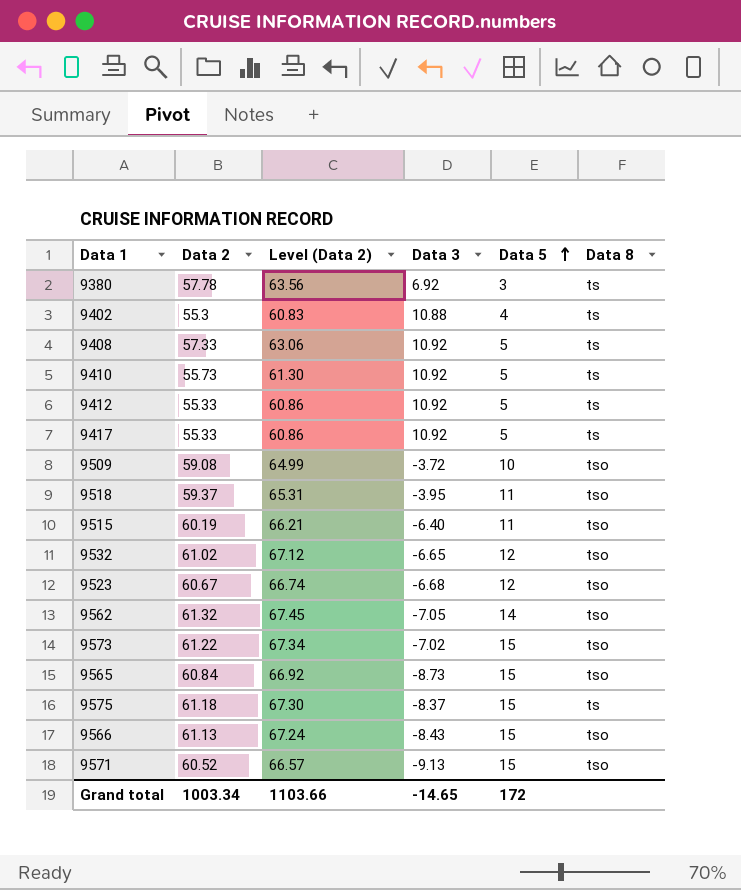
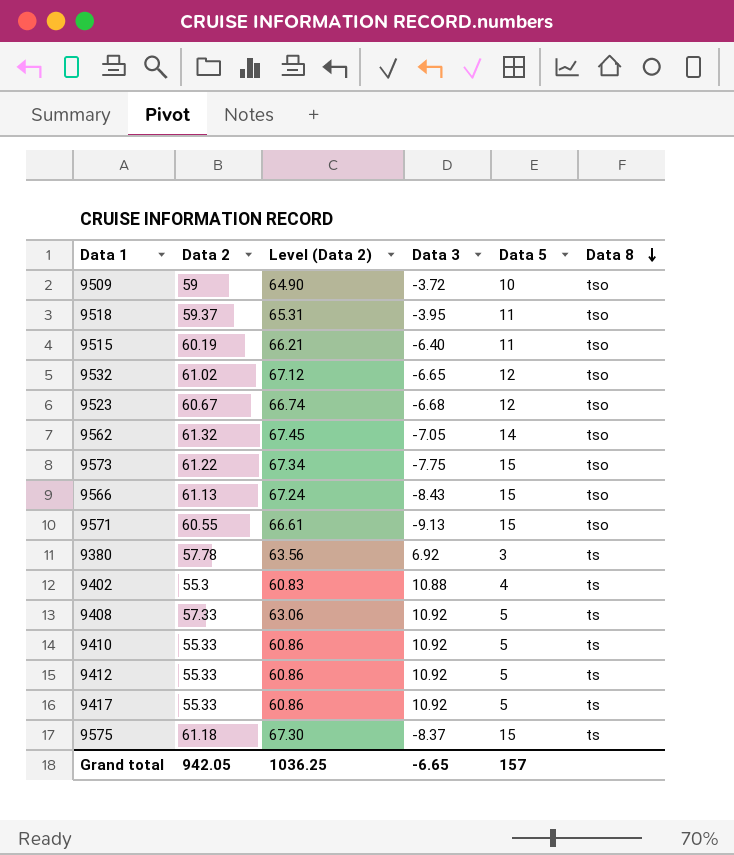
row order: Data 5 ascending -> Data 8 descending
row 9565: 60.84 | 66.92 | -8.73 | 15 | tso -> none
9509 | Data 2: 59.08 -> 59
9509 | Level (Data 2): 64.99 -> 64.90
9573 | Data 3: -7.02 -> -7.75
9571 | Data 2: 60.52 -> 60.55
9571 | Level (Data 2): 66.57 -> 66.61
9410 | Data 2: 55.73 -> 55.33
9410 | Level (Data 2): 61.30 -> 60.86
Grand total | Data 2: 1003.34 -> 942.05
Grand total | Level (Data 2): 1103.66 -> 1036.25
Grand total | Data 3: -14.65 -> -6.65
Grand total | Data 5: 172 -> 157

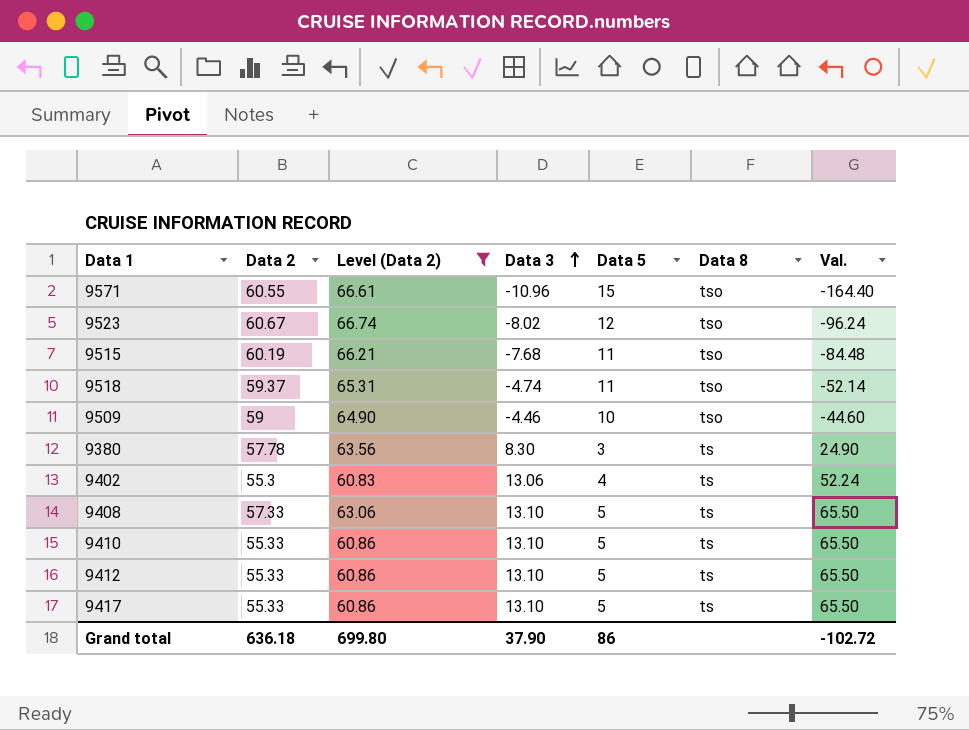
filter: none -> Level (Data 2) <= 66.74
row order: Data 8 descending -> Data 3 ascending
column Val. | formula: none -> [Data 3] * [Data 5]
9571 | Data 3: -9.13 -> -10.96
9523 | Data 3: -6.68 -> -8.02
9515 | Data 3: -6.40 -> -7.68
9518 | Data 3: -3.95 -> -4.74
9509 | Data 3: -3.72 -> -4.46
9380 | Data 3: 6.92 -> 8.30
9402 | Data 3: 10.88 -> 13.06
9408 | Data 3: 10.92 -> 13.10
9410 | Data 3: 10.92 -> 13.10
9412 | Data 3: 10.92 -> 13.10
9417 | Data 3: 10.92 -> 13.10
Grand total | Data 2: 942.05 -> 636.18
Grand total | Level (Data 2): 1036.25 -> 699.80
Grand total | Data 3: -6.65 -> 37.90
Grand total | Data 5: 157 -> 86

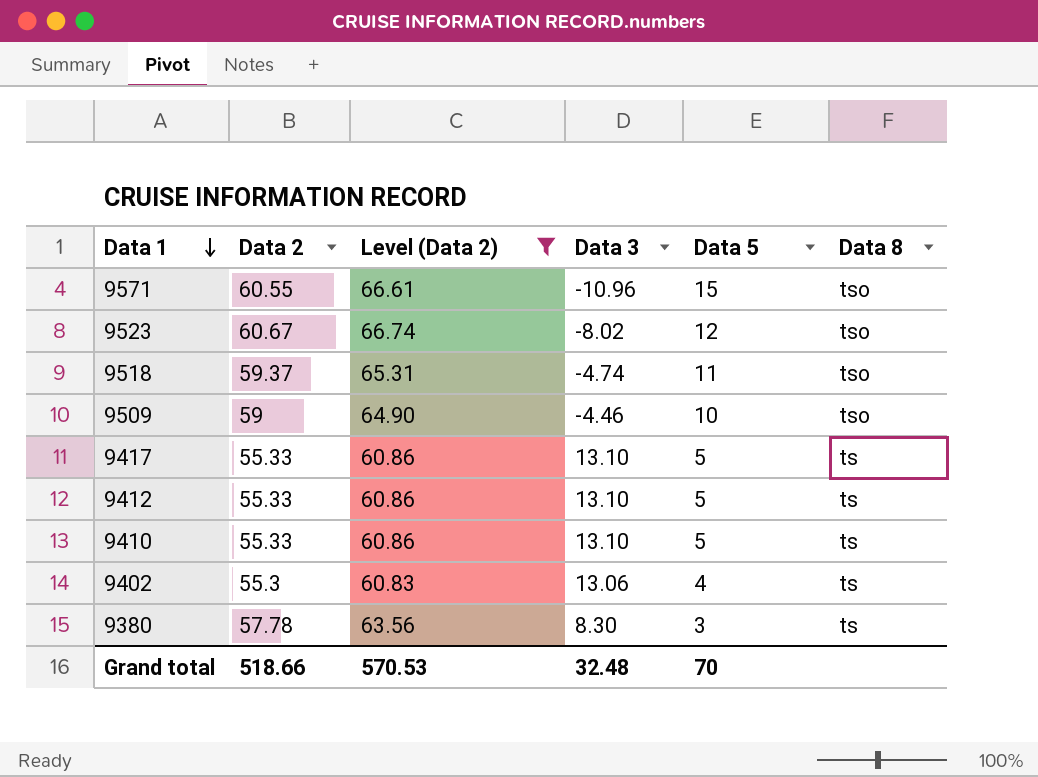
row order: Data 3 ascending -> Data 1 descending
column Val. | formula: [Data 3] * [Data 5] -> none
row 9515: 60.19 | 66.21 | -7.68 | 11 | tso | -84.48 -> none
row 9408: 57.33 | 63.06 | 13.10 | 5 | ts | 65.50 -> none
Grand total | Data 2: 636.18 -> 518.66
Grand total | Level (Data 2): 699.80 -> 570.53
Grand total | Data 3: 37.90 -> 32.48
Grand total | Data 5: 86 -> 70

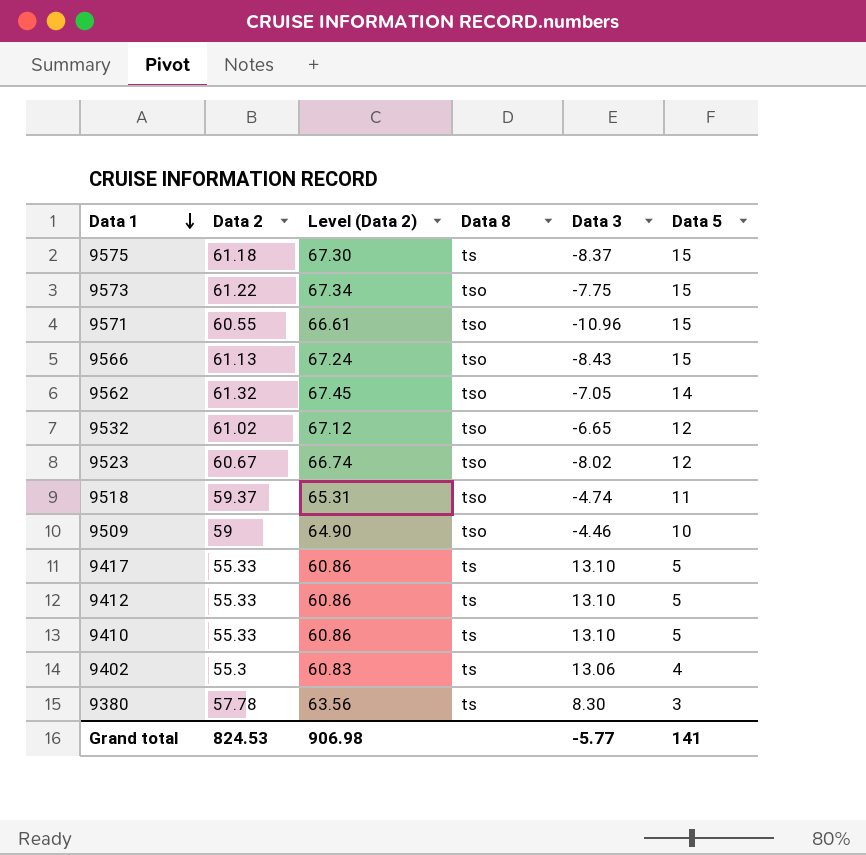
filter: Level (Data 2) <= 66.74 -> none
column Data 8 | position: 6 -> 4
Grand total | Data 2: 518.66 -> 824.53
Grand total | Level (Data 2): 570.53 -> 906.98
Grand total | Data 3: 32.48 -> -5.77
Grand total | Data 5: 70 -> 141

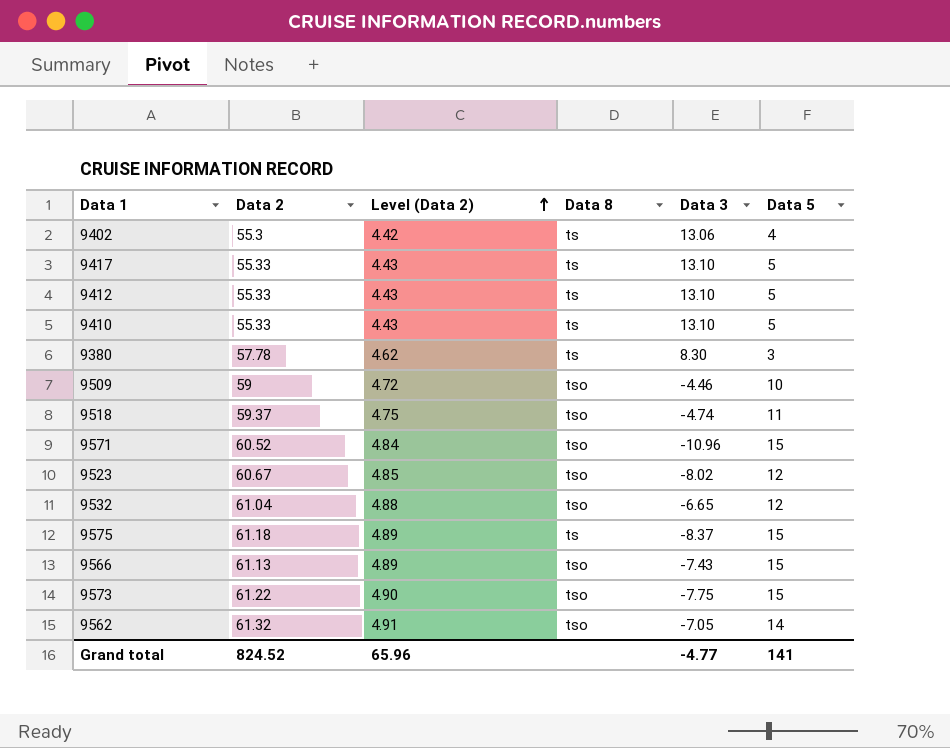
row order: Data 1 descending -> Level (Data 2) ascending
column Level (Data 2) | formula: [Data 2] * 1.1 -> [Data 2] * 0.08
9571 | Data 2: 60.55 -> 60.52
9532 | Data 2: 61.02 -> 61.04
9566 | Data 3: -8.43 -> -7.43
Grand total | Data 2: 824.53 -> 824.52
Grand total | Level (Data 2): 906.98 -> 65.96
Grand total | Data 3: -5.77 -> -4.77

